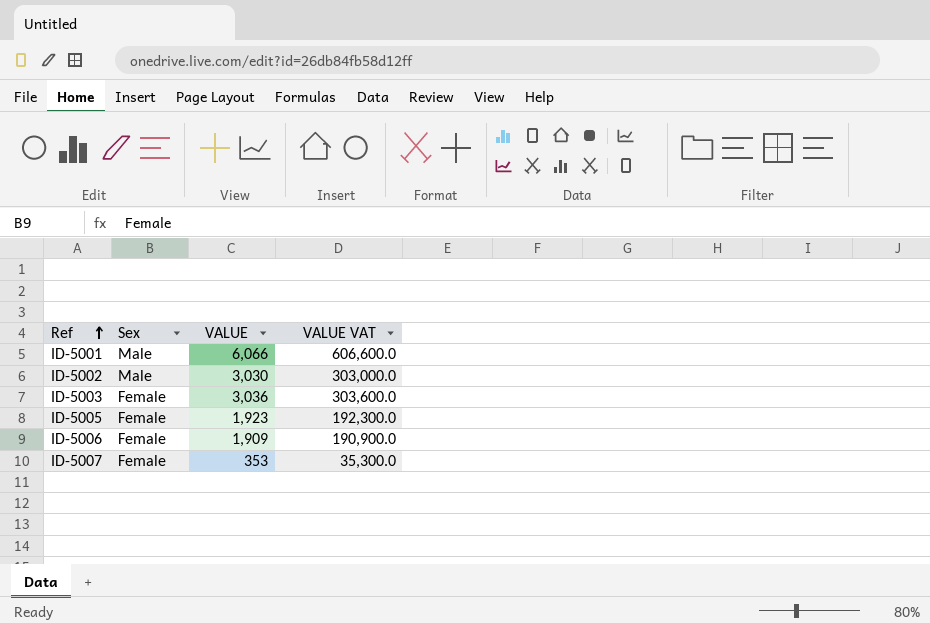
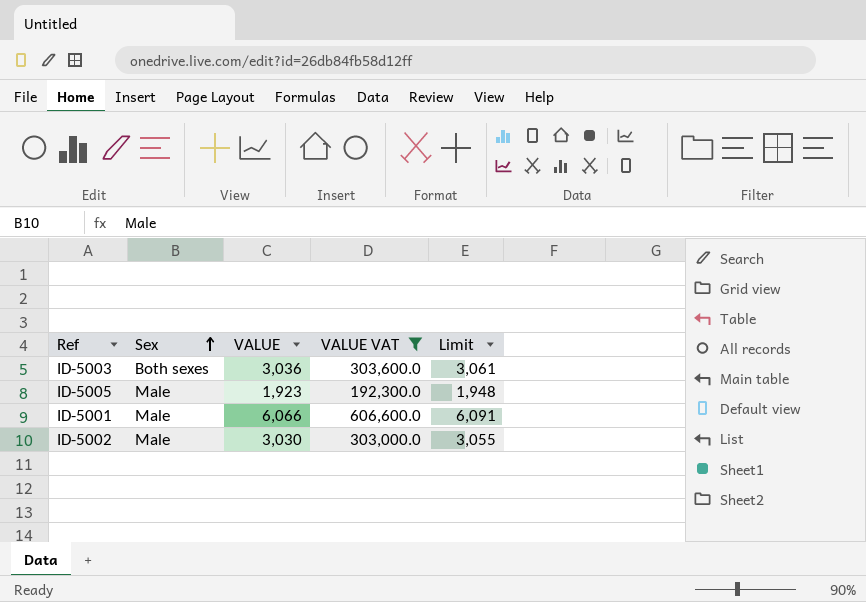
filter: none -> VALUE VAT >= 192,300.0
row order: Ref ascending -> Sex ascending
column Limit | formula: none -> [VALUE] + 25
ID-5003 | Sex: Female -> Both sexes
ID-5005 | Sex: Female -> Male

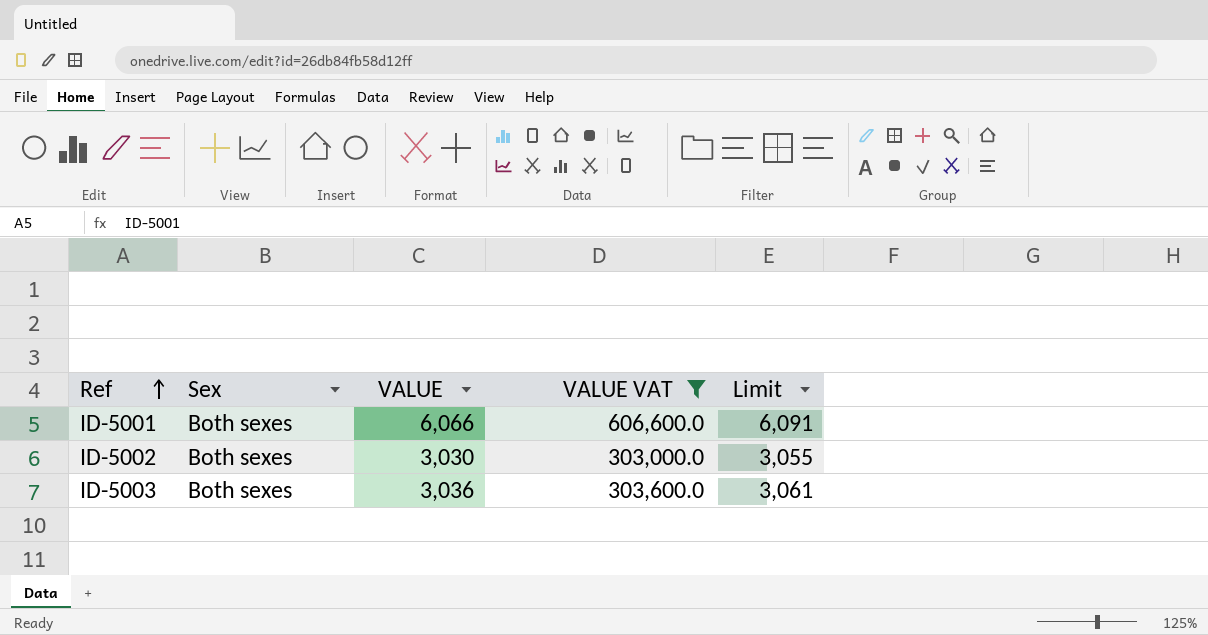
row order: Sex ascending -> Ref ascending
row ID-5005: Male | 1,923 | 192,300.0 | 1,948 -> none
ID-5001 | Sex: Male -> Both sexes
ID-5002 | Sex: Male -> Both sexes

